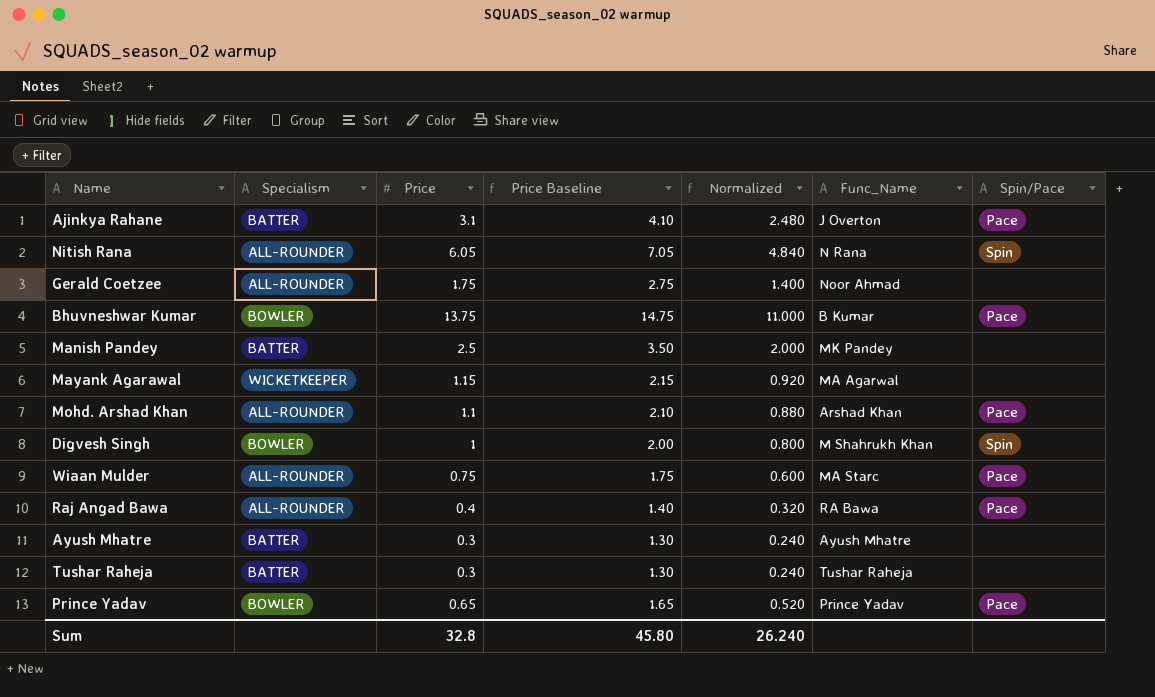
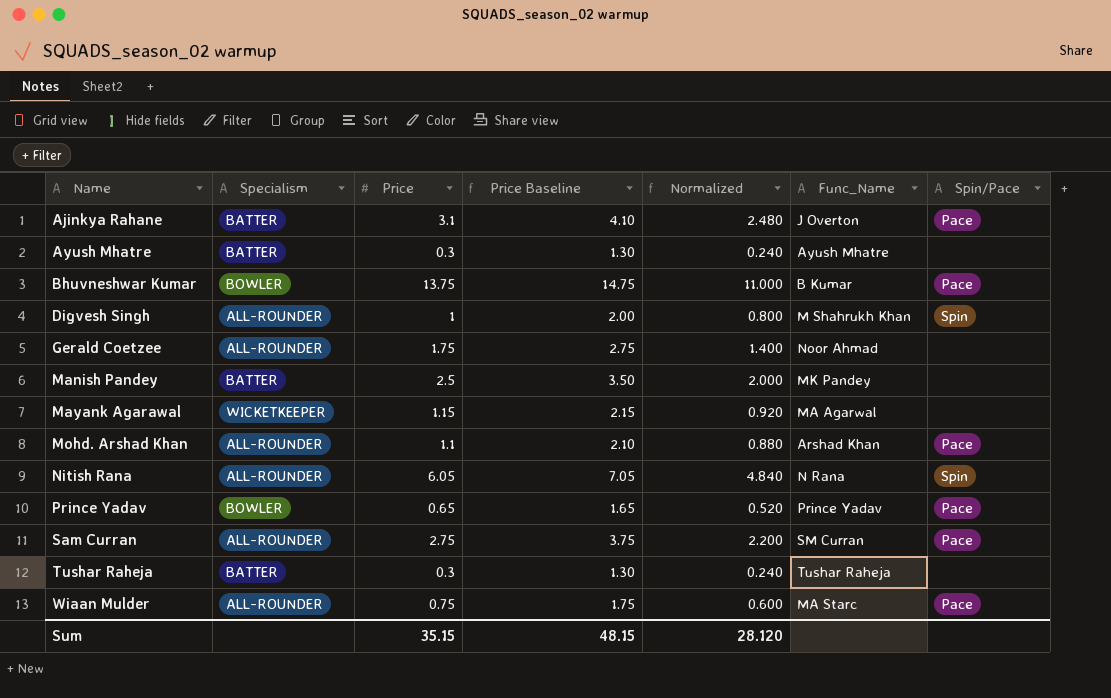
row order: none -> Name ascending
row Raj Angad Bawa: ALL-ROUNDER | 0.4 | 1.40 | 0.320 | RA Bawa | Pace -> none
Digvesh Singh | Specialism: BOWLER -> ALL-ROUNDER
row Sam Curran: none -> ALL-ROUNDER | 2.75 | 3.75 | 2.200 | SM Curran | Pace
Sum | Price: 32.8 -> 35.15
Sum | Price Baseline: 45.80 -> 48.15
Sum | Normalized: 26.240 -> 28.120

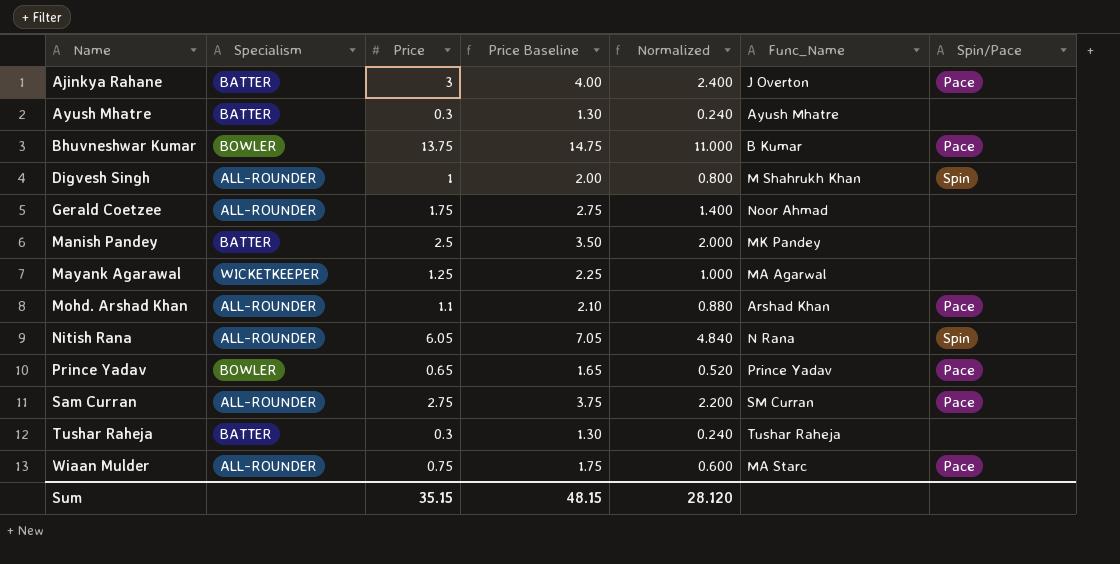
Ajinkya Rahane | Price: 3.1 -> 3
Ajinkya Rahane | Price Baseline: 4.10 -> 4.00
Ajinkya Rahane | Normalized: 2.480 -> 2.400
Mayank Agarawal | Price: 1.15 -> 1.25
Mayank Agarawal | Price Baseline: 2.15 -> 2.25
Mayank Agarawal | Normalized: 0.920 -> 1.000

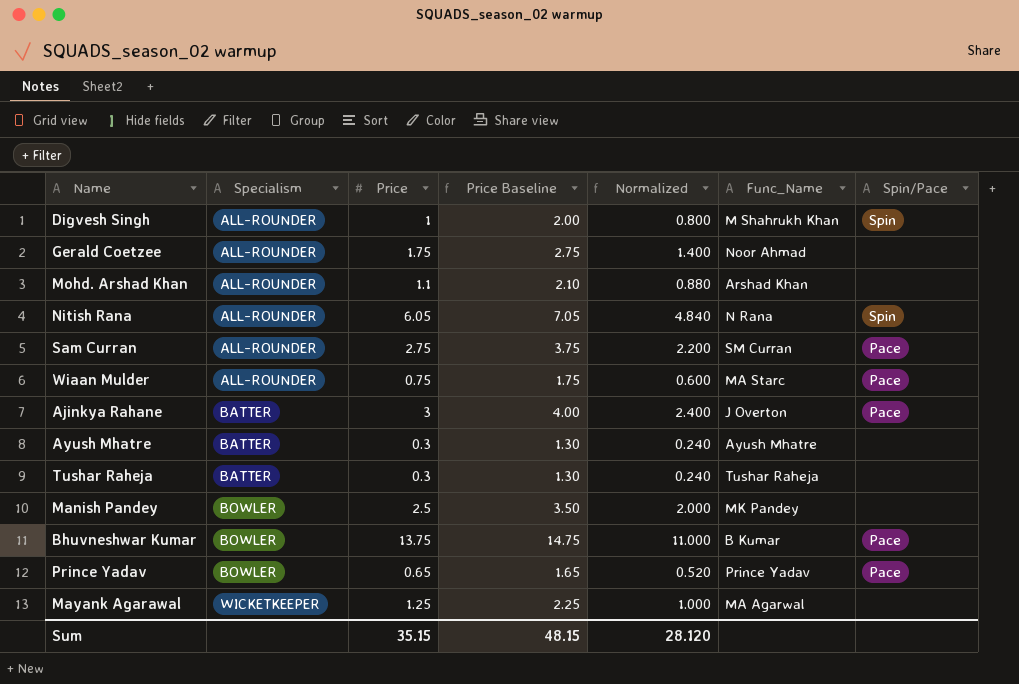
row order: Name ascending -> Specialism ascending
Mohd. Arshad Khan | Spin/Pace: Pace -> none
Manish Pandey | Specialism: BATTER -> BOWLER

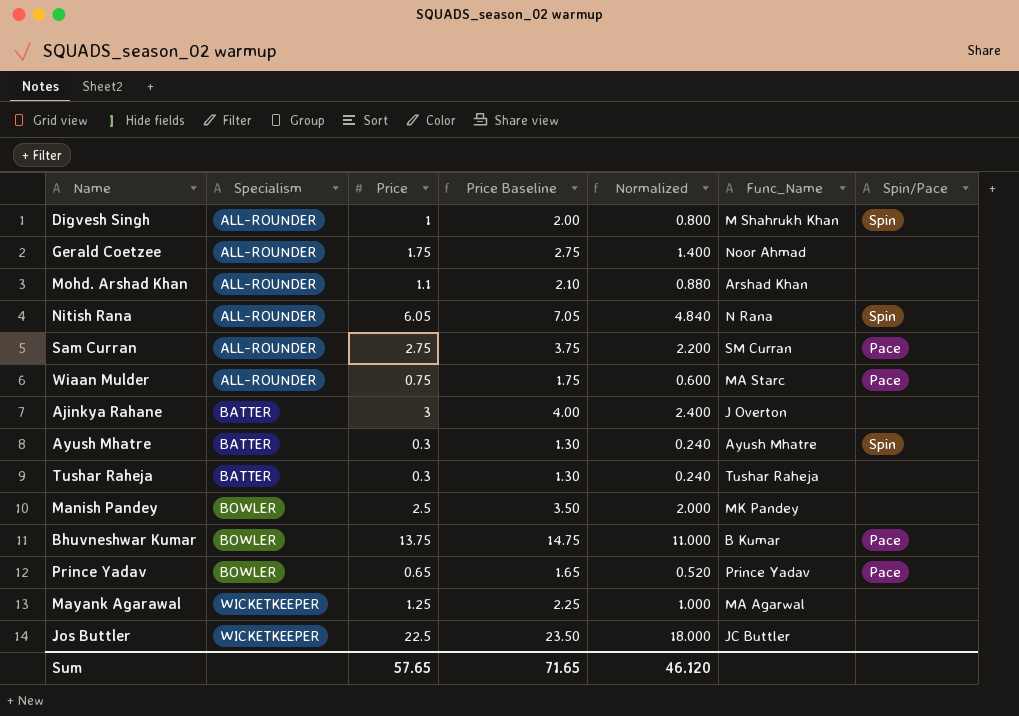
Ajinkya Rahane | Spin/Pace: Pace -> none
Ayush Mhatre | Spin/Pace: none -> Spin
row Jos Buttler: none -> WICKETKEEPER | 22.5 | 23.50 | 18.000 | JC Buttler | none
Sum | Price: 35.15 -> 57.65
Sum | Price Baseline: 48.15 -> 71.65
Sum | Normalized: 28.120 -> 46.120

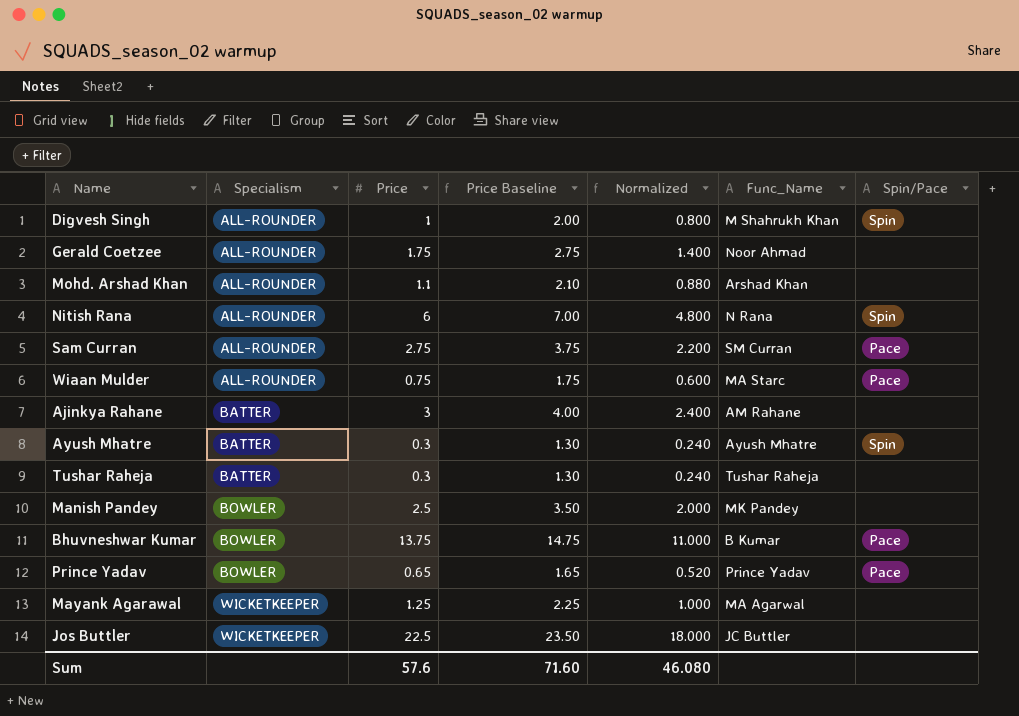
Nitish Rana | Price: 6.05 -> 6
Nitish Rana | Price Baseline: 7.05 -> 7.00
Nitish Rana | Normalized: 4.840 -> 4.800
Ajinkya Rahane | Func_Name: J Overton -> AM Rahane
Sum | Price: 57.65 -> 57.6
Sum | Price Baseline: 71.65 -> 71.60
Sum | Normalized: 46.120 -> 46.080

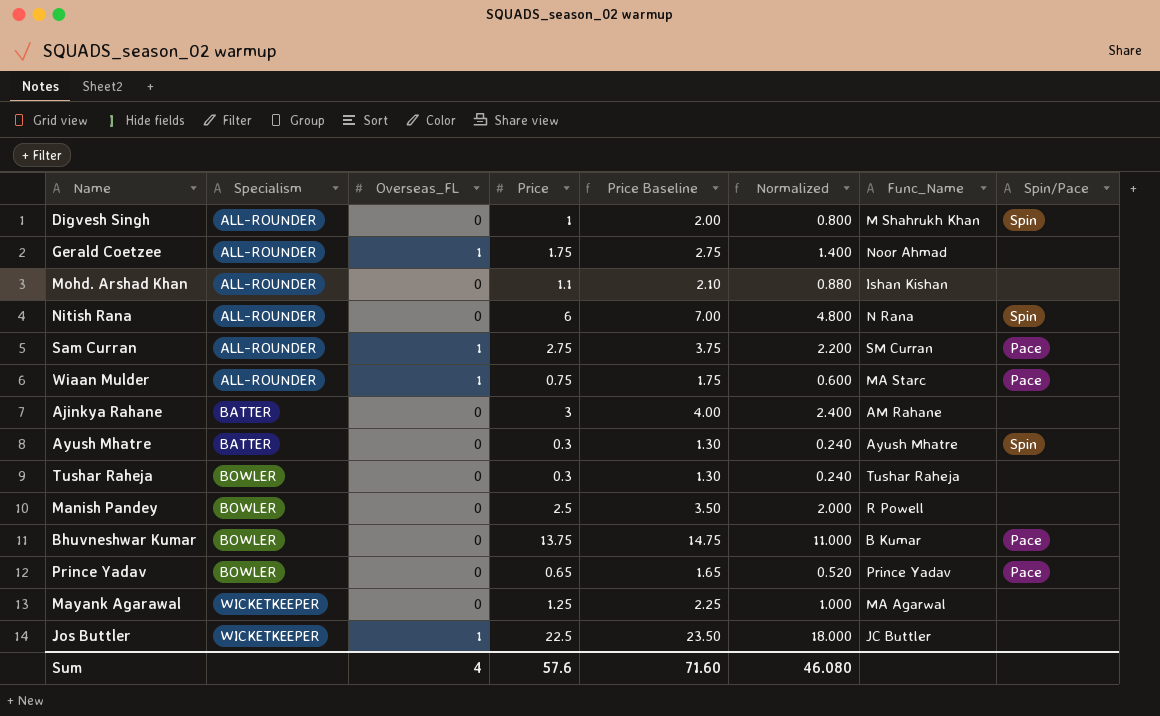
column Overseas_FL | position: none -> 3
Mohd. Arshad Khan | Func_Name: Arshad Khan -> Ishan Kishan
Tushar Raheja | Specialism: BATTER -> BOWLER
Manish Pandey | Func_Name: MK Pandey -> R Powell

